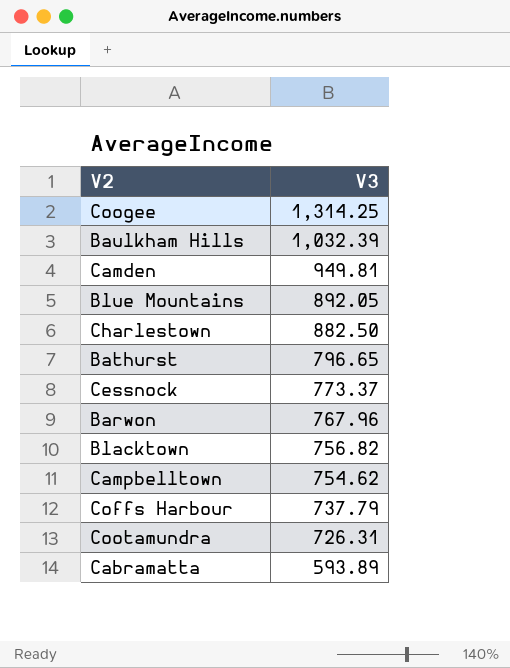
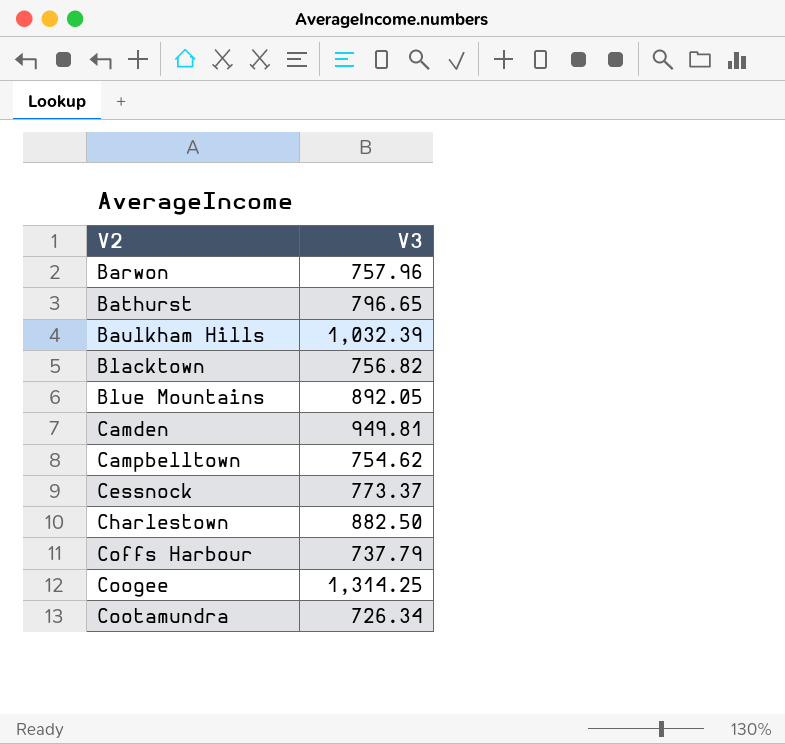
row order: V3 descending -> V2 ascending
row Cabramatta: 593.89 -> none
Barwon | V3: 767.96 -> 757.96
Cootamundra | V3: 726.31 -> 726.34

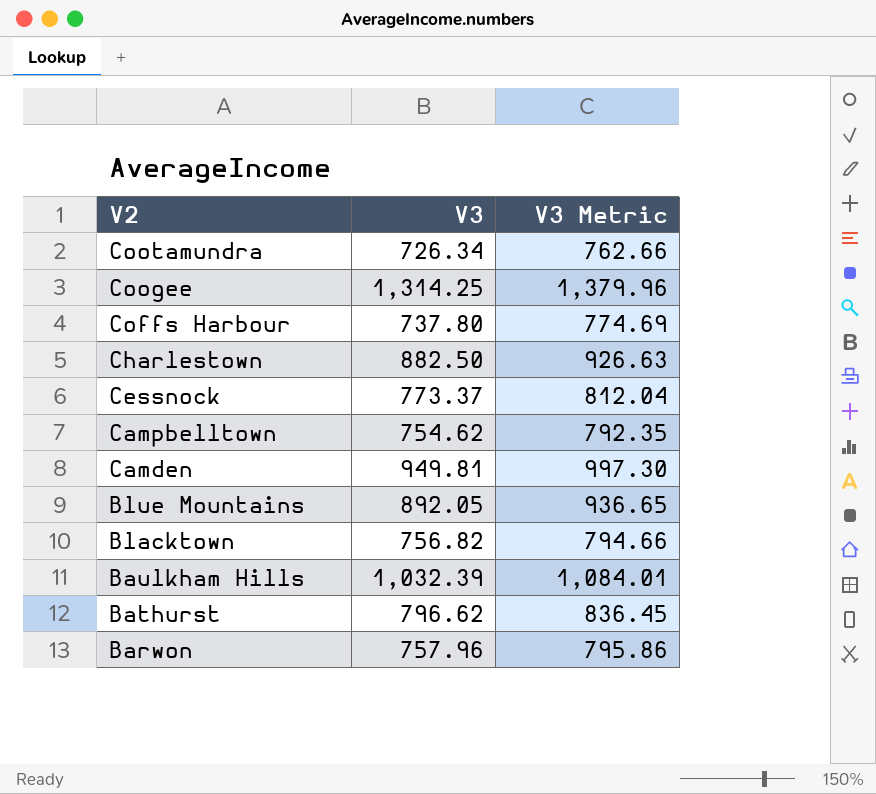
row order: V2 ascending -> V2 descending
column V3 Metric | formula: none -> [V3] * 1.05
Coffs Harbour | V3: 737.79 -> 737.80
Bathurst | V3: 796.65 -> 796.62

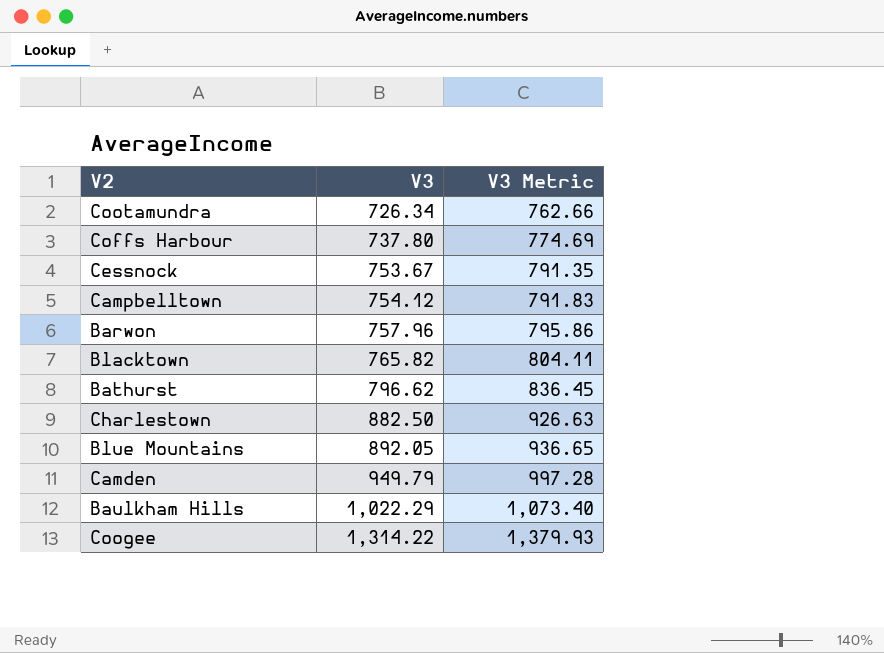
row order: V2 descending -> V3 ascending
Cessnock | V3: 773.37 -> 753.67
Cessnock | V3 Metric: 812.04 -> 791.35
Campbelltown | V3: 754.62 -> 754.12
Campbelltown | V3 Metric: 792.35 -> 791.83
Blacktown | V3: 756.82 -> 765.82
Blacktown | V3 Metric: 794.66 -> 804.11
Camden | V3: 949.81 -> 949.79
Camden | V3 Metric: 997.30 -> 997.28
Baulkham Hills | V3: 1,032.39 -> 1,022.29
Baulkham Hills | V3 Metric: 1,084.01 -> 1,073.40
Coogee | V3: 1,314.25 -> 1,314.22
Coogee | V3 Metric: 1,379.96 -> 1,379.93

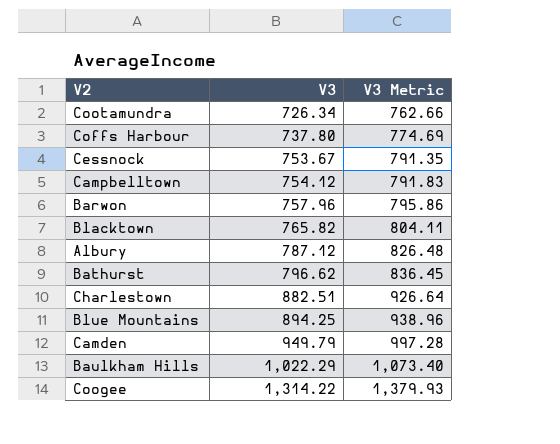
row Albury: none -> 787.12 | 826.48
Charlestown | V3: 882.50 -> 882.51
Charlestown | V3 Metric: 926.63 -> 926.64
Blue Mountains | V3: 892.05 -> 894.25
Blue Mountains | V3 Metric: 936.65 -> 938.96

